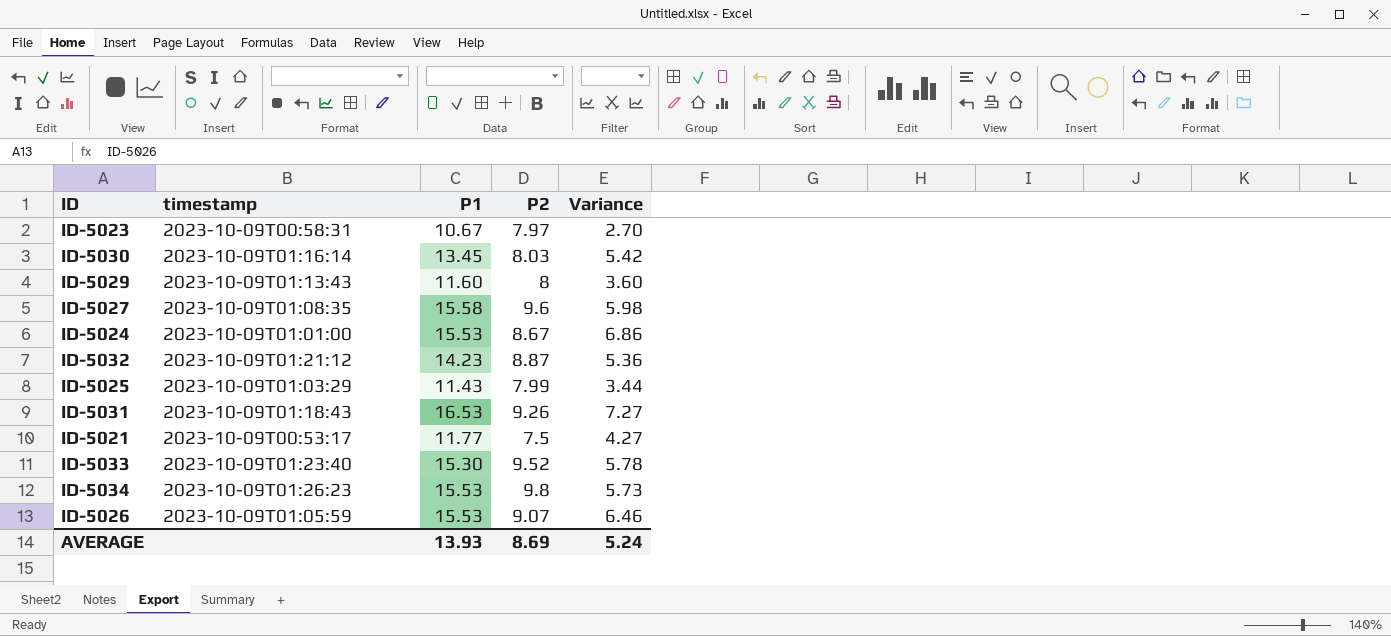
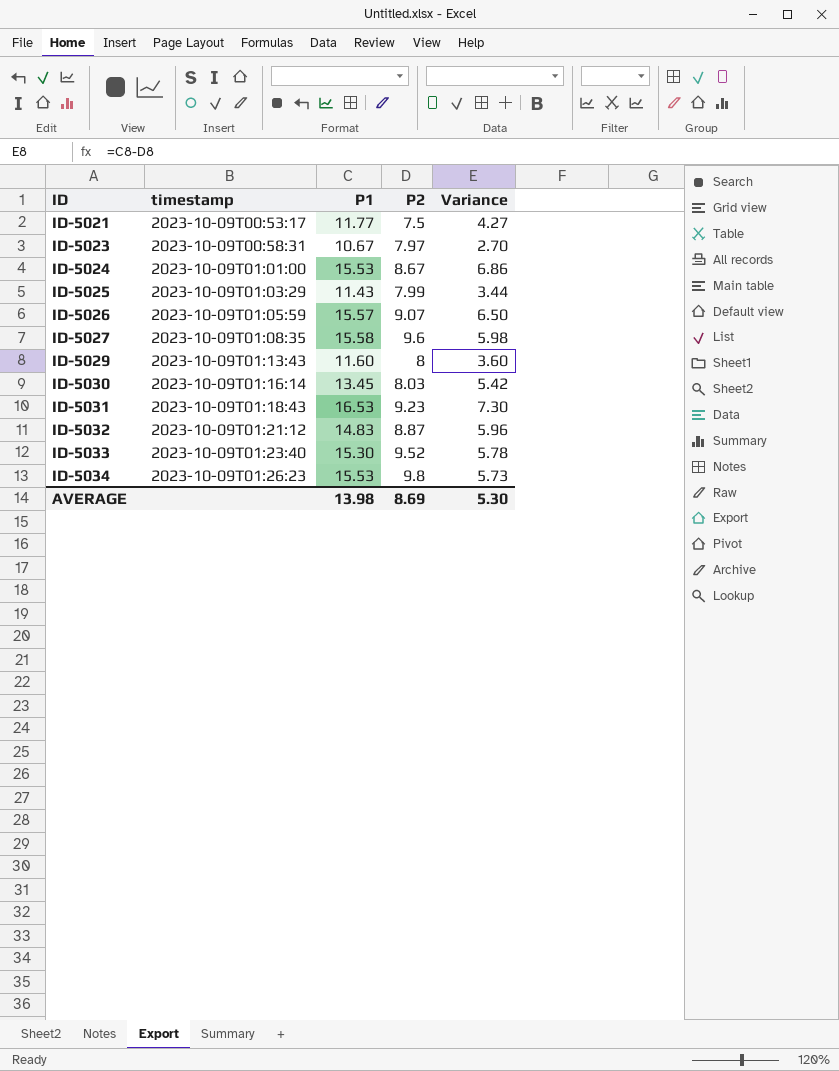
row order: none -> ID ascending
ID-5026 | P1: 15.53 -> 15.57
ID-5026 | Variance: 6.46 -> 6.50
ID-5031 | P2: 9.26 -> 9.23
ID-5031 | Variance: 7.27 -> 7.30
ID-5032 | P1: 14.23 -> 14.83
ID-5032 | Variance: 5.36 -> 5.96
AVERAGE | P1: 13.93 -> 13.98
AVERAGE | Variance: 5.24 -> 5.30

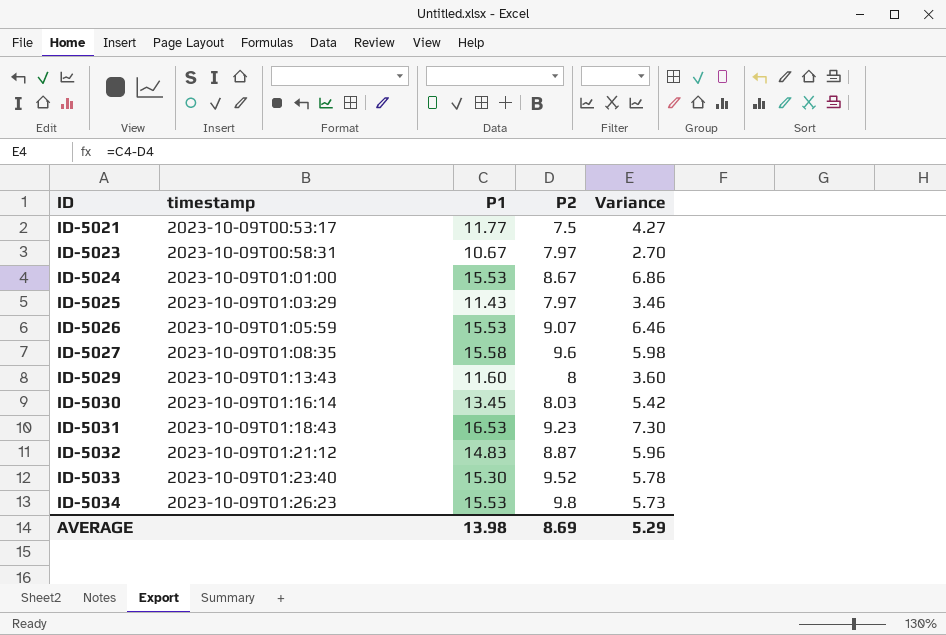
ID-5025 | P2: 7.99 -> 7.97
ID-5025 | Variance: 3.44 -> 3.46
ID-5026 | P1: 15.57 -> 15.53
ID-5026 | Variance: 6.50 -> 6.46
AVERAGE | Variance: 5.30 -> 5.29

